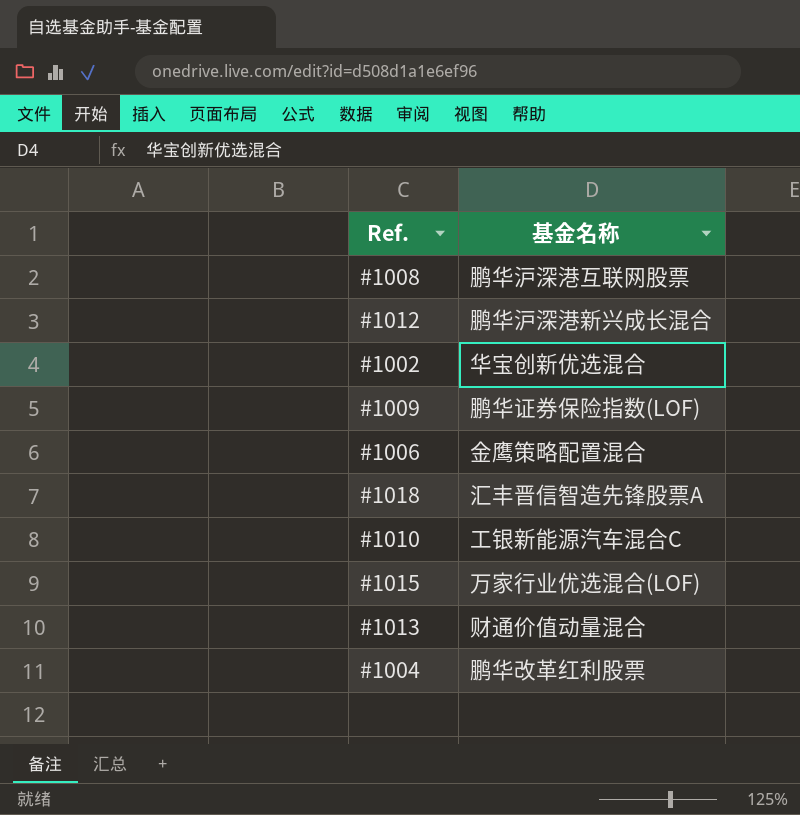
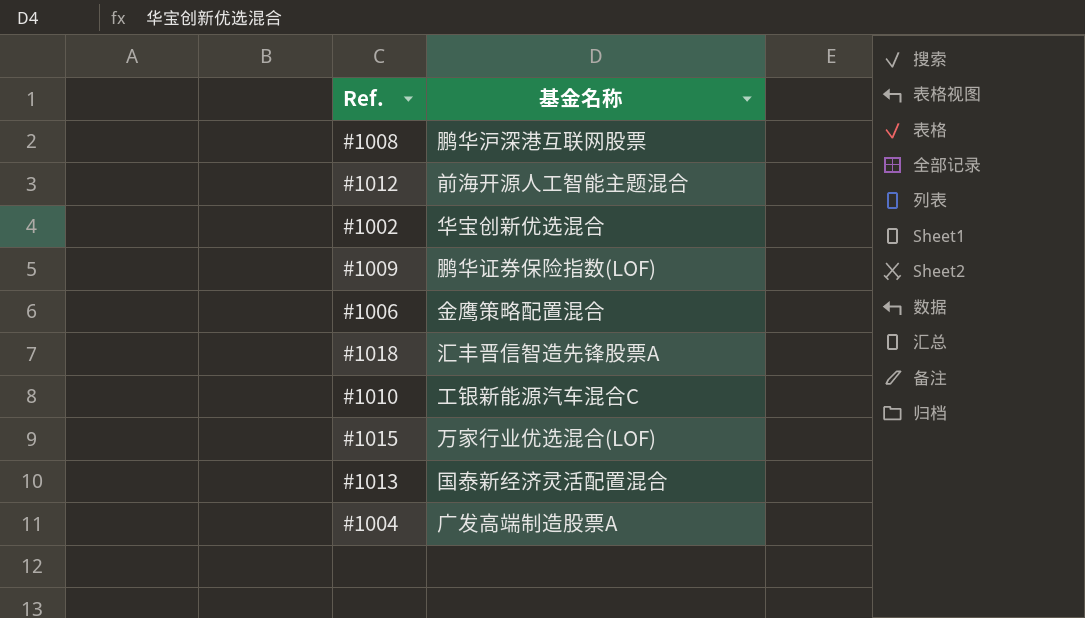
#1012 | 基金名称: 鹏华沪深港新兴成长混合 -> 前海开源人工智能主题混合
#1013 | 基金名称: 财通价值动量混合 -> 国泰新经济灵活配置混合
#1004 | 基金名称: 鹏华改革红利股票 -> 广发高端制造股票A

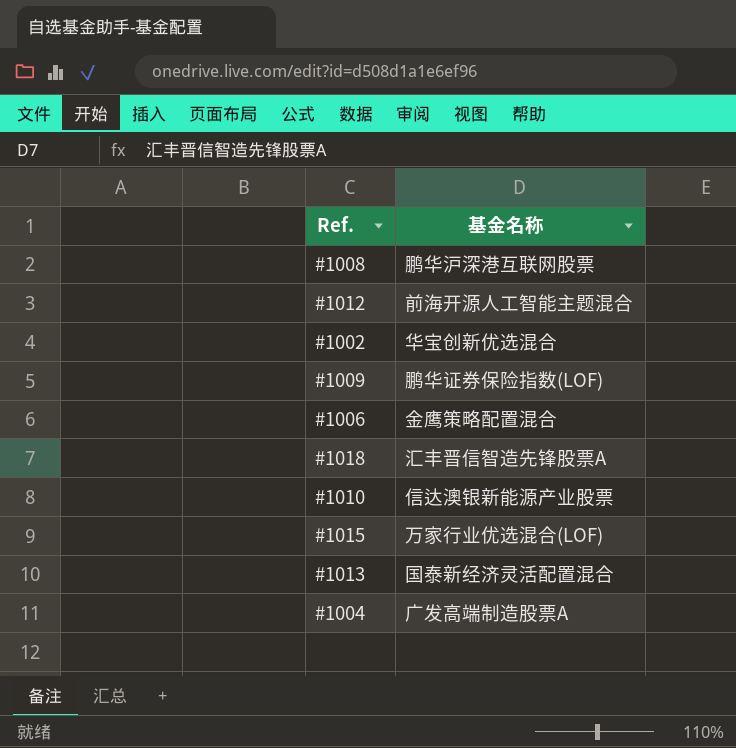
#1010 | 基金名称: 工银新能源汽车混合C -> 信达澳银新能源产业股票

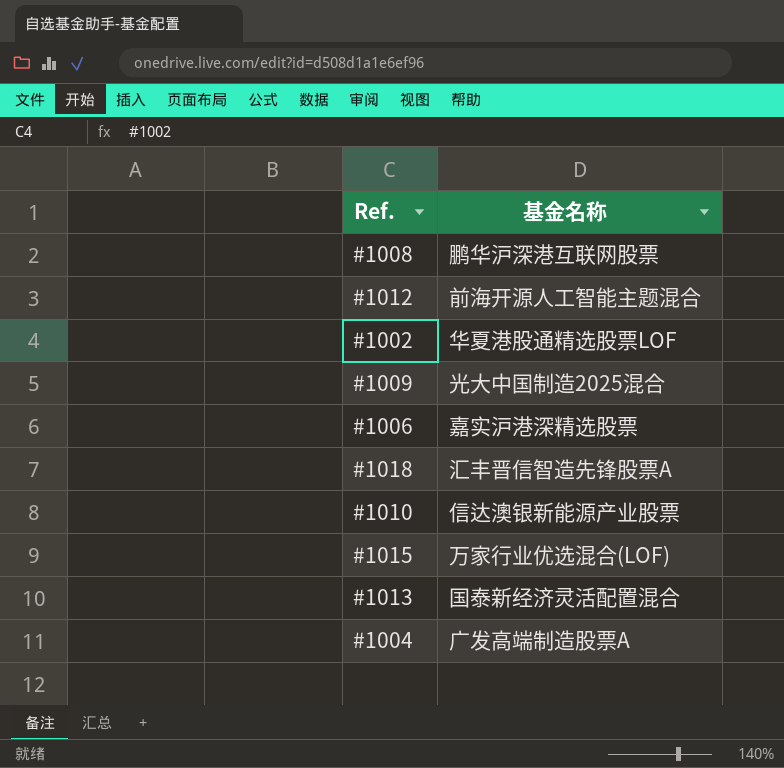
#1002 | 基金名称: 华宝创新优选混合 -> 华夏港股通精选股票LOF
#1009 | 基金名称: 鹏华证券保险指数(LOF) -> 光大中国制造2025混合
#1006 | 基金名称: 金鹰策略配置混合 -> 嘉实沪港深精选股票

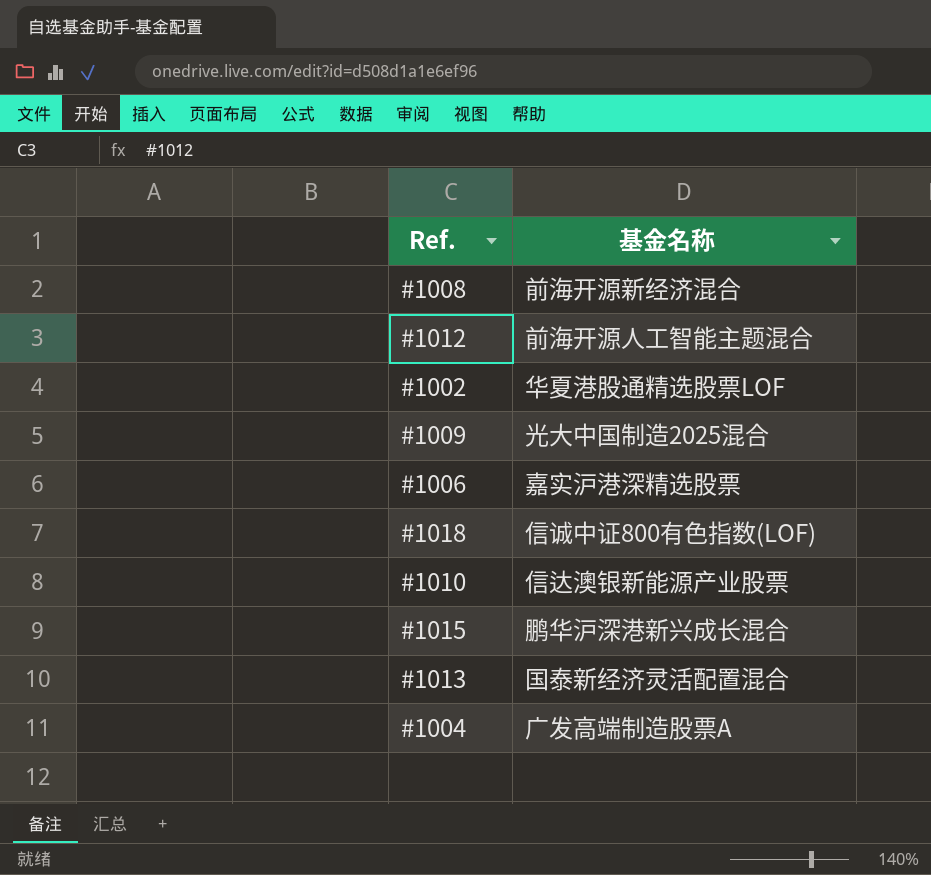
#1008 | 基金名称: 鹏华沪深港互联网股票 -> 前海开源新经济混合
#1018 | 基金名称: 汇丰晋信智造先锋股票A -> 信诚中证800有色指数(LOF)
#1015 | 基金名称: 万家行业优选混合(LOF) -> 鹏华沪深港新兴成长混合

